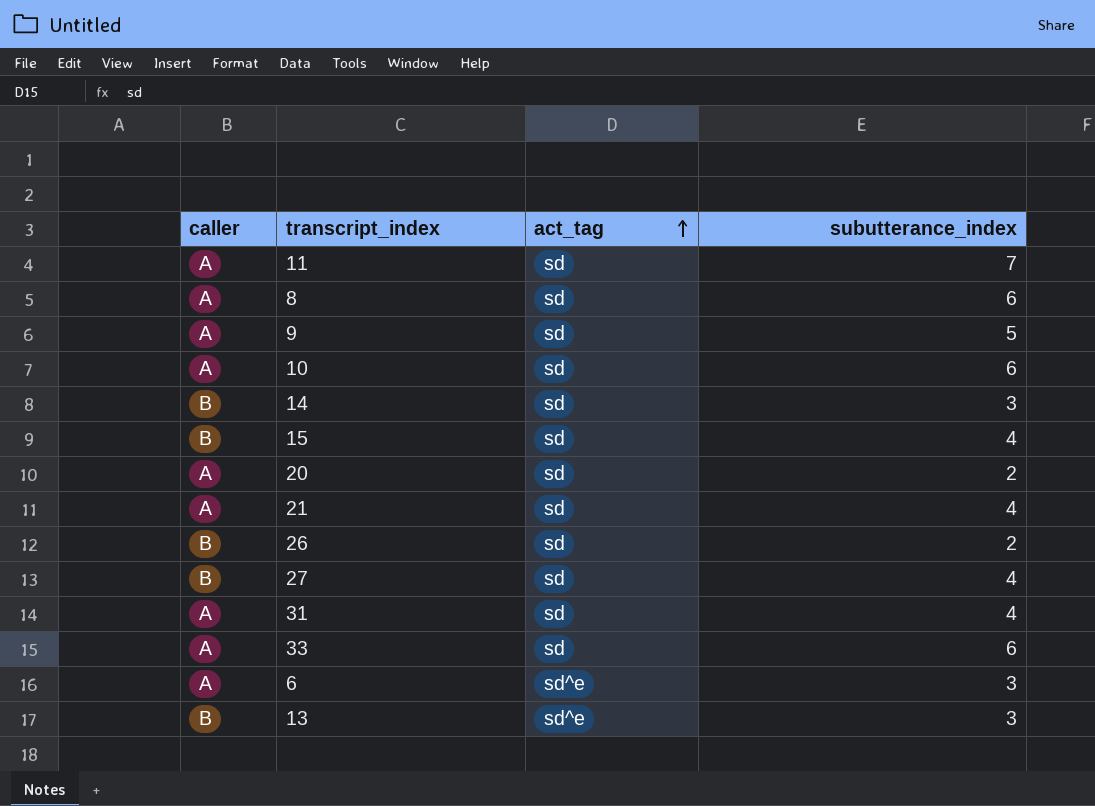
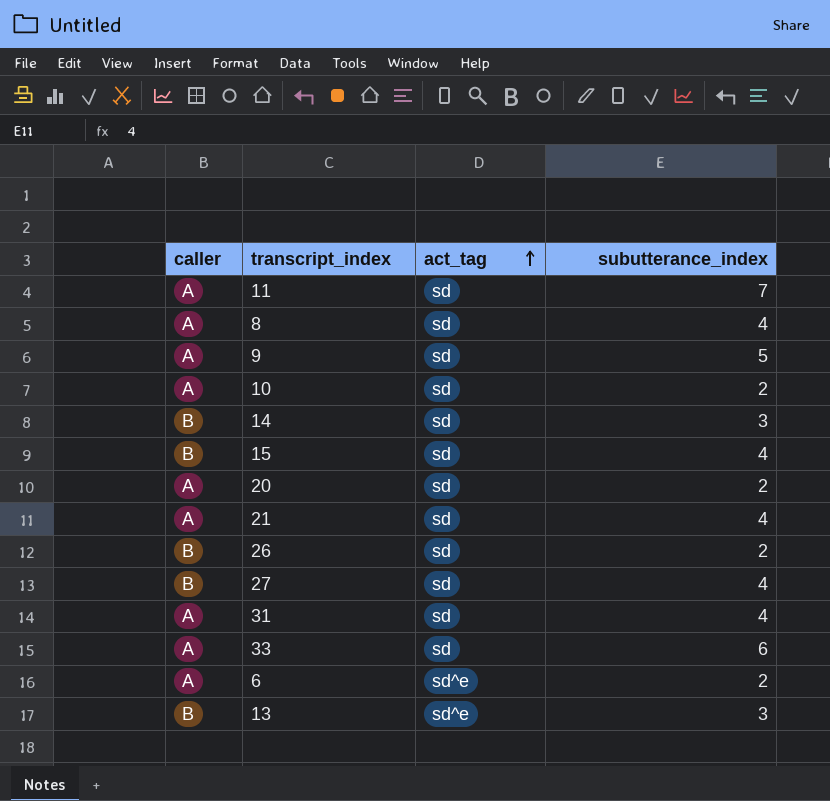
8 | subutterance_index: 6 -> 4
10 | subutterance_index: 6 -> 2
6 | subutterance_index: 3 -> 2

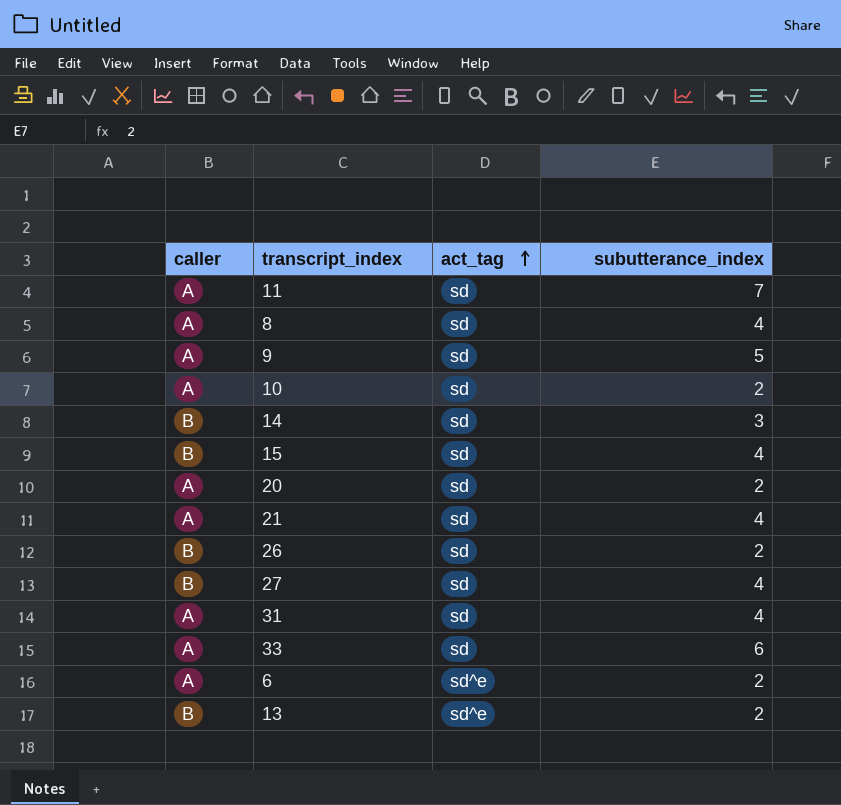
13 | subutterance_index: 3 -> 2

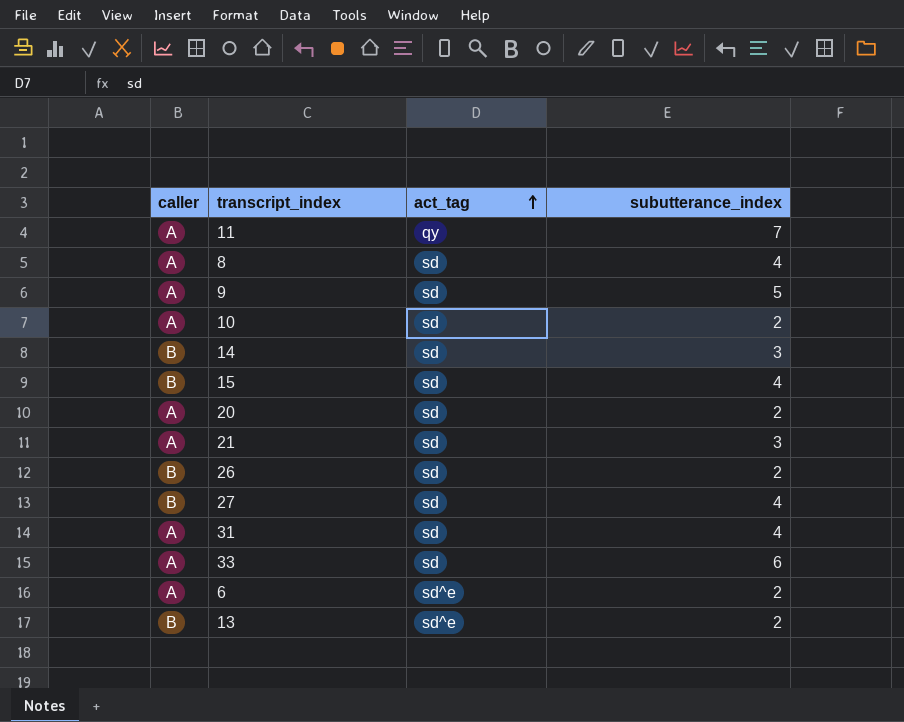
11 | act_tag: sd -> qy
21 | subutterance_index: 4 -> 3

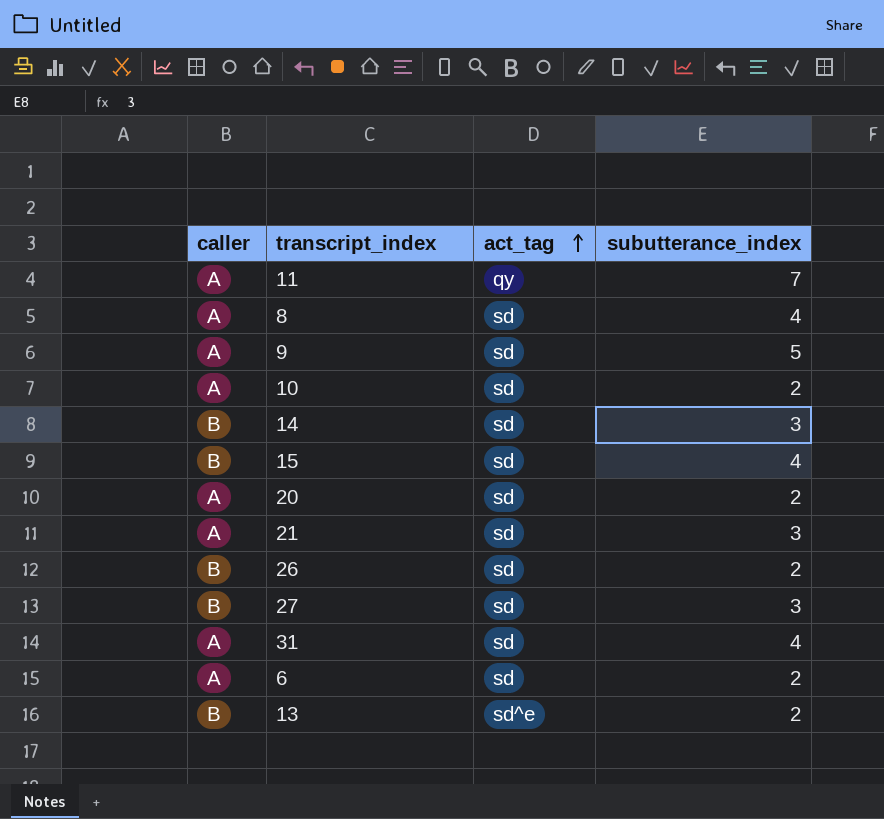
row 33: A | sd | 6 -> none
27 | subutterance_index: 4 -> 3
6 | act_tag: sd^e -> sd

